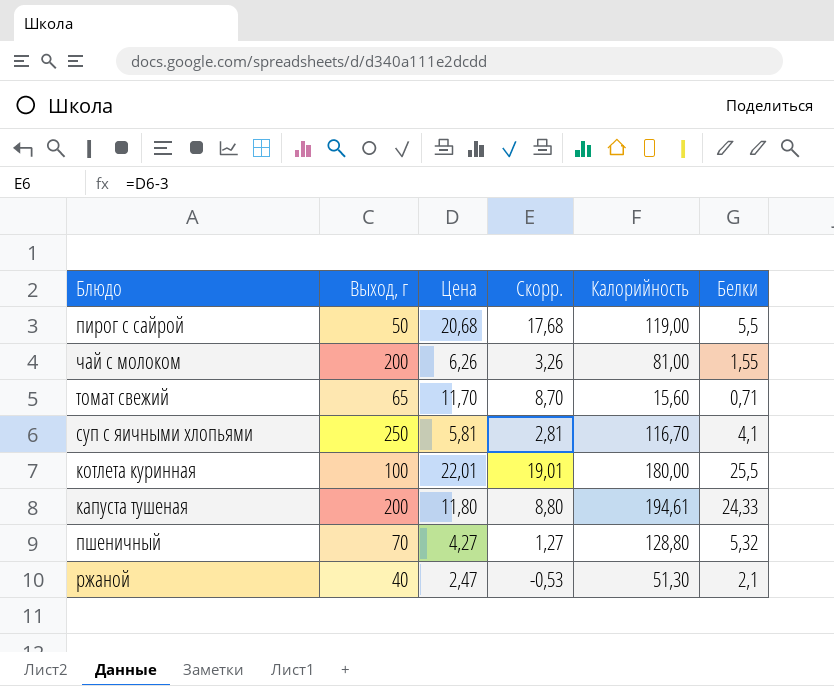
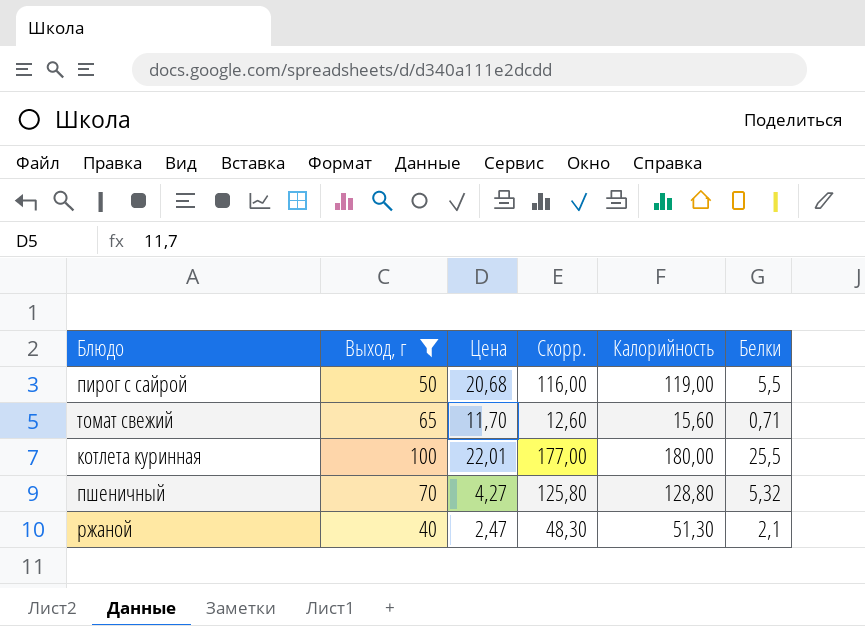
filter: none -> Выход, г <= 100
column Скорр. | formula: [Цена] - 3 -> [Калорийность] - 3

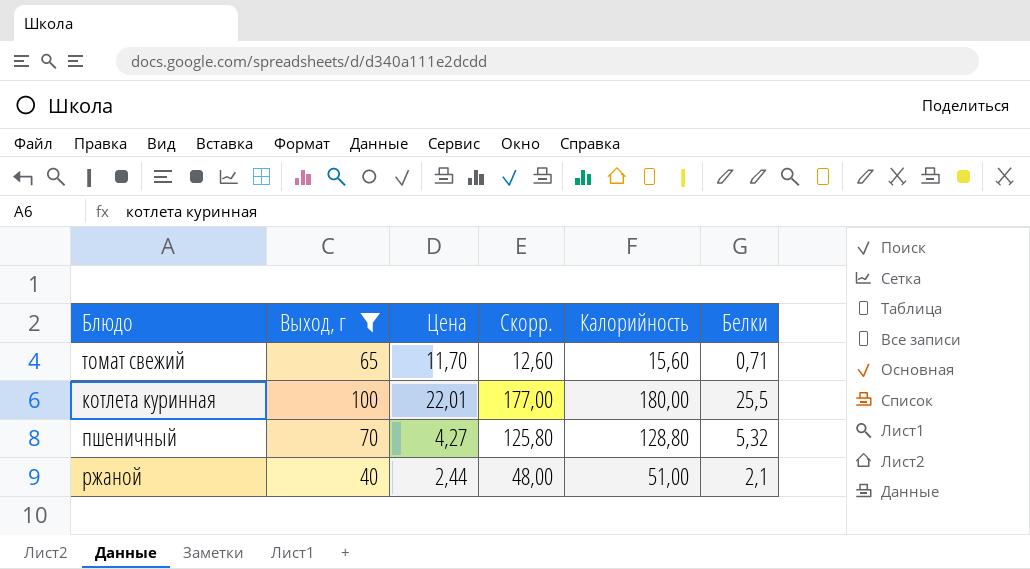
row пирог с сайрой: 50 | 20,68 | 116,00 | 119,00 | 5,5 -> none
ржаной | Цена: 2,47 -> 2,44
ржаной | Скорр.: 48,30 -> 48,00
ржаной | Калорийность: 51,30 -> 51,00

